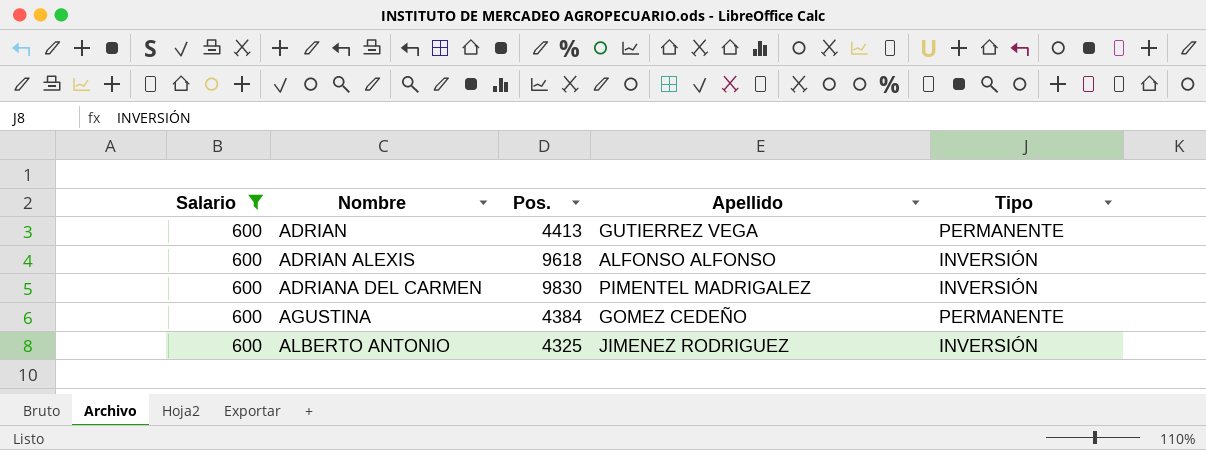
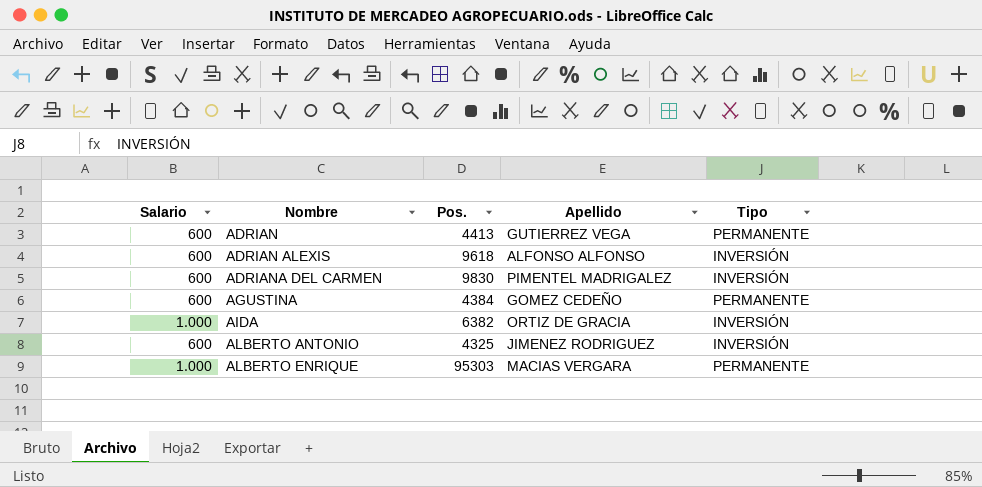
filter: Salario = 600 -> none

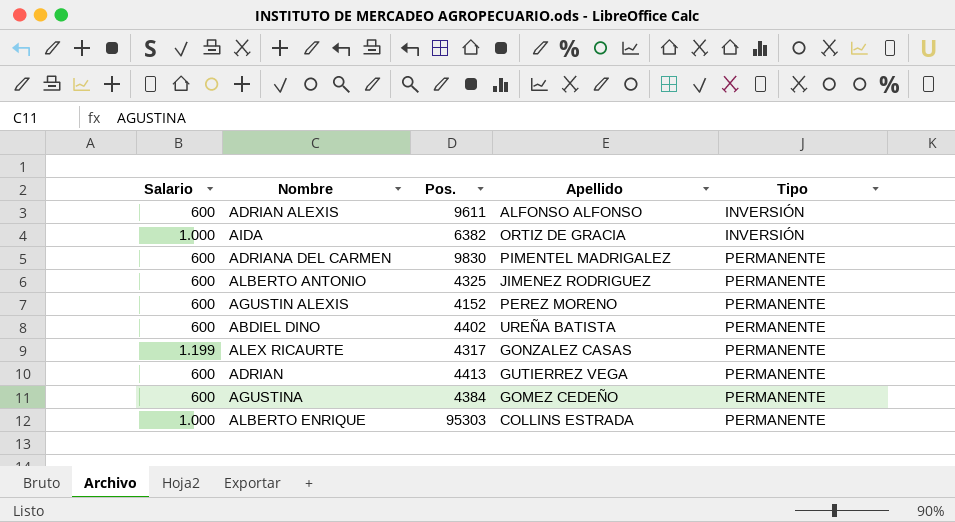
row order: Nombre ascending -> Tipo ascending
ADRIAN ALEXIS | Pos.: 9618 -> 9611
ADRIANA DEL CARMEN | Tipo: INVERSIÓN -> PERMANENTE
ALBERTO ANTONIO | Tipo: INVERSIÓN -> PERMANENTE
row AGUSTIN ALEXIS: none -> 600 | 4152 | PEREZ MORENO | PERMANENTE
row ABDIEL DINO: none -> 600 | 4402 | UREÑA BATISTA | PERMANENTE
row ALEX RICAURTE: none -> 1.199 | 4317 | GONZALEZ CASAS | PERMANENTE
ALBERTO ENRIQUE | Apellido: MACIAS VERGARA -> COLLINS ESTRADA

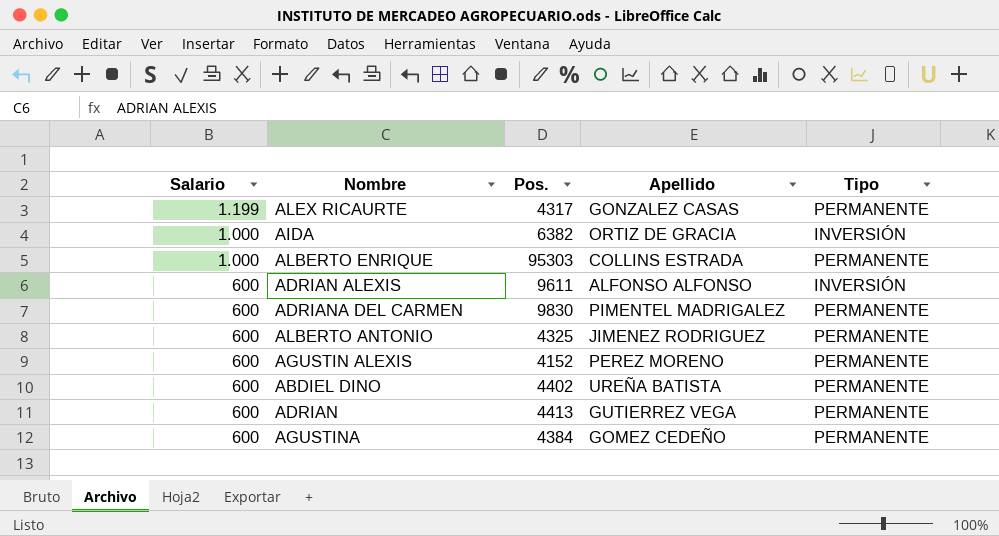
row order: Tipo ascending -> Salario descending

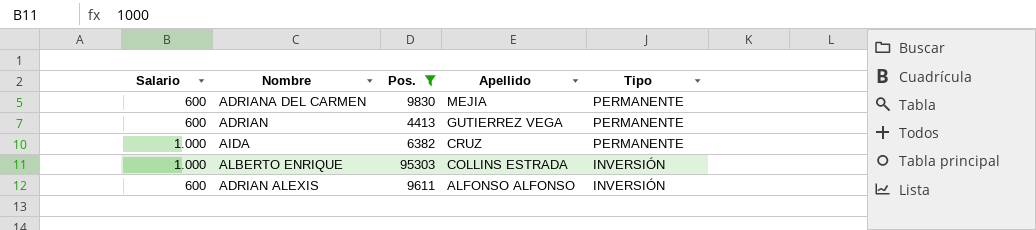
filter: none -> Pos. >= 4413
row order: Salario descending -> Apellido descending
ADRIANA DEL CARMEN | Apellido: PIMENTEL MADRIGALEZ -> MEJIA
AIDA | Apellido: ORTIZ DE GRACIA -> CRUZ
AIDA | Tipo: INVERSIÓN -> PERMANENTE
ALBERTO ENRIQUE | Tipo: PERMANENTE -> INVERSIÓN

